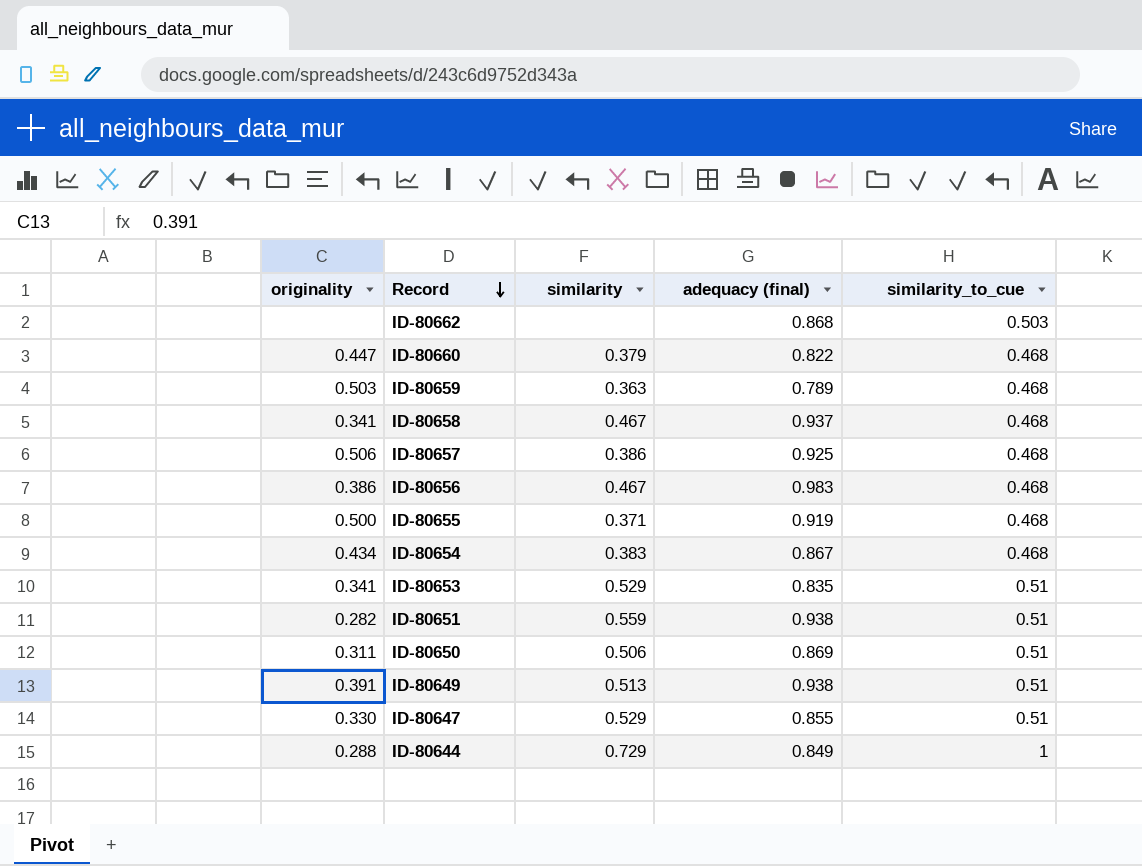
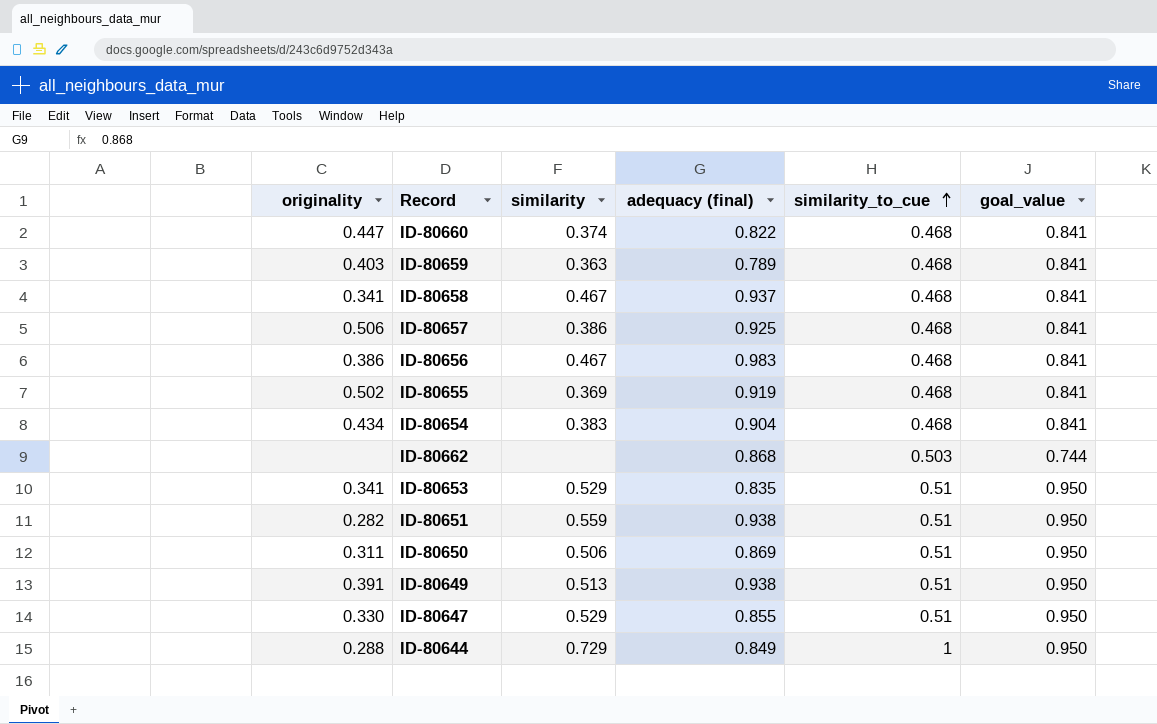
row order: Record descending -> similarity_to_cue ascending
column goal_value | position: none -> 6
ID-80660 | similarity: 0.379 -> 0.374
ID-80659 | originality: 0.503 -> 0.403
ID-80655 | originality: 0.500 -> 0.502
ID-80655 | similarity: 0.371 -> 0.369
ID-80654 | adequacy (final): 0.867 -> 0.904

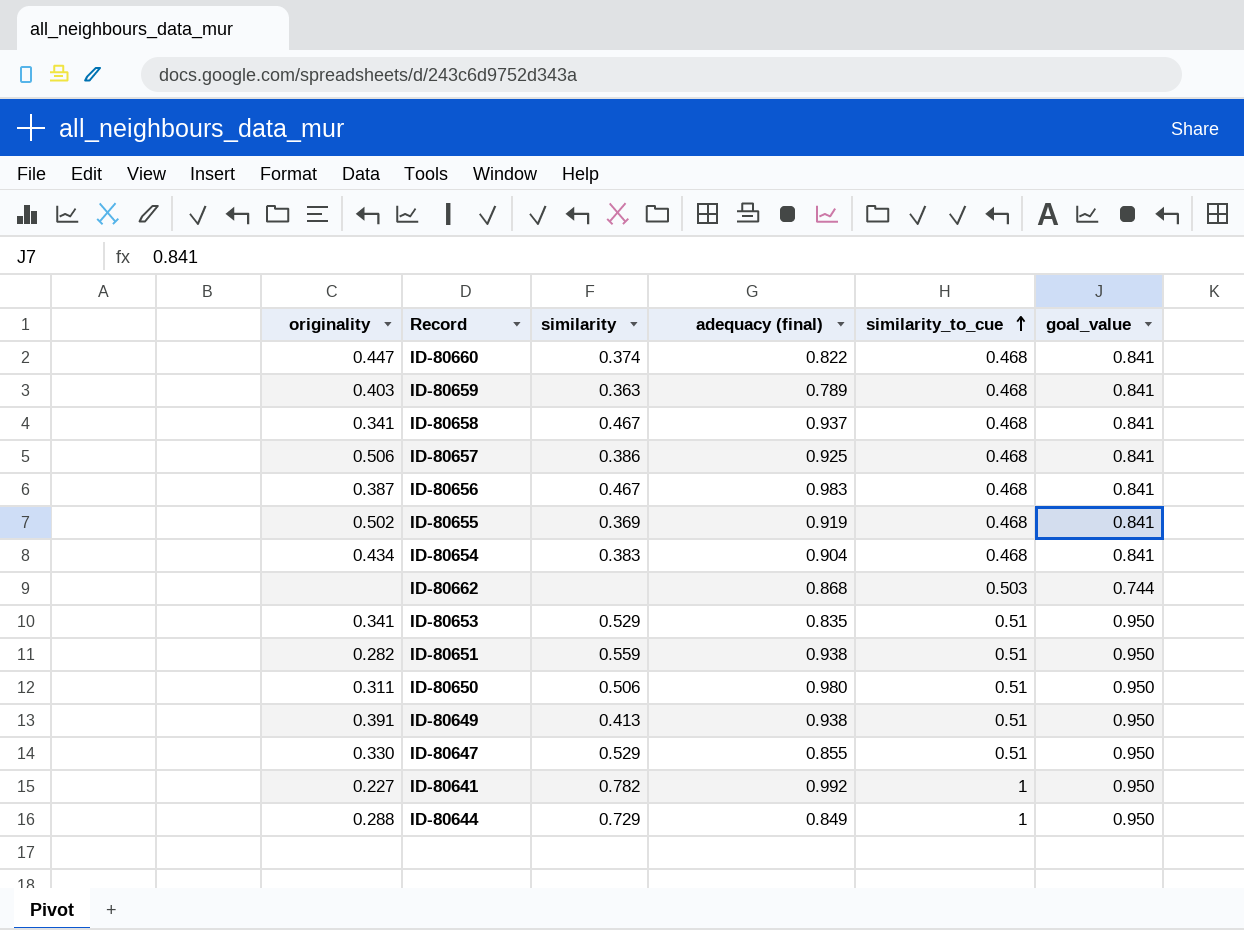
ID-80656 | originality: 0.386 -> 0.387
ID-80650 | adequacy (final): 0.869 -> 0.980
ID-80649 | similarity: 0.513 -> 0.413
row ID-80641: none -> 0.227 | 0.782 | 0.992 | 1 | 0.950

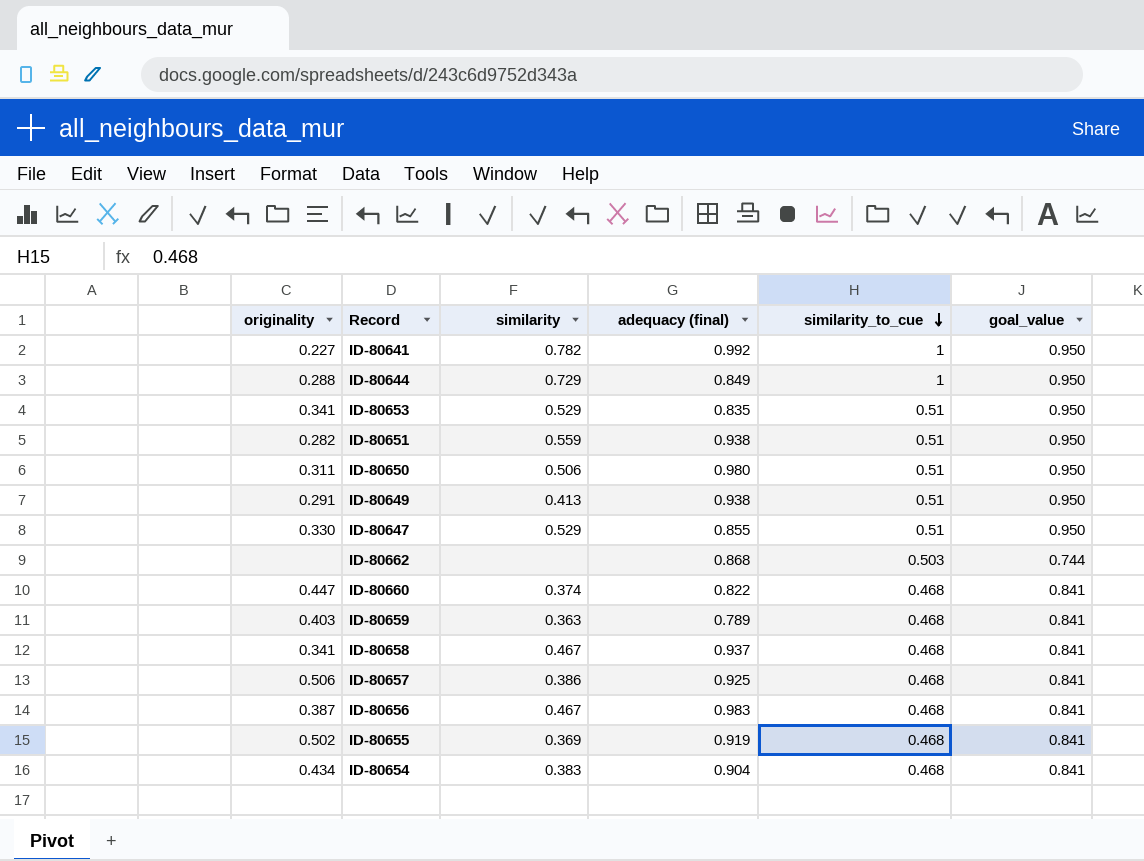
row order: similarity_to_cue ascending -> similarity_to_cue descending
ID-80649 | originality: 0.391 -> 0.291

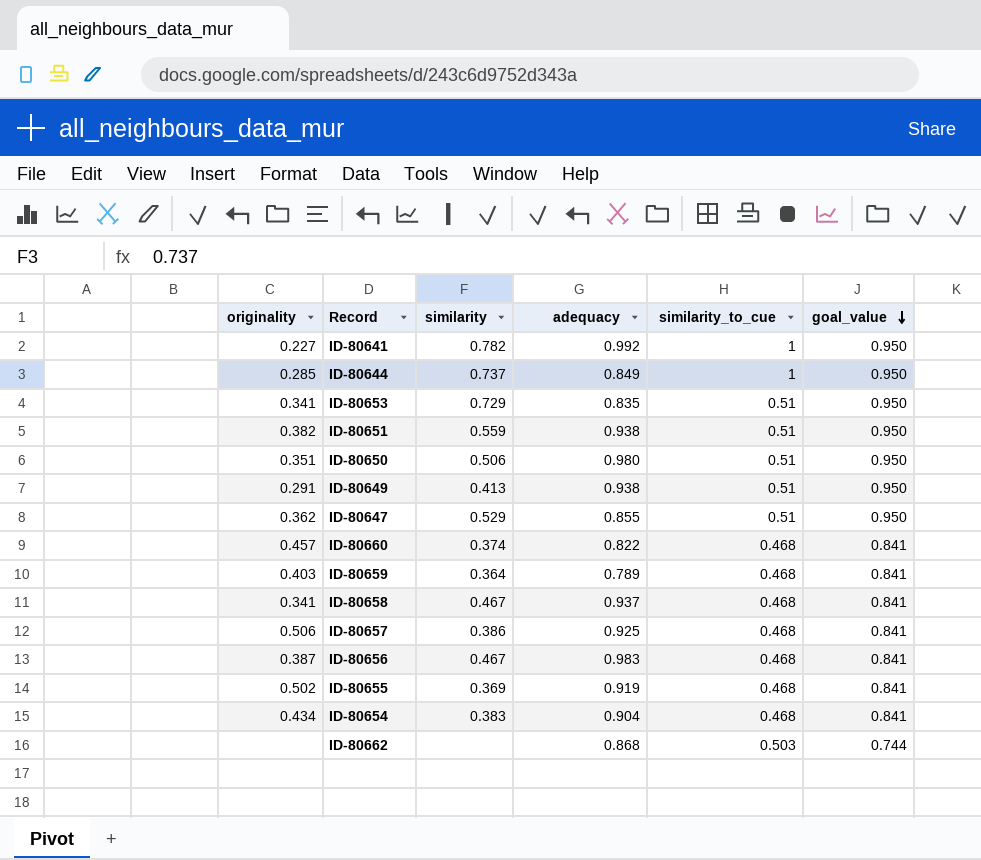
row order: similarity_to_cue descending -> goal_value descending
column name: adequacy (final) -> adequacy
ID-80644 | originality: 0.288 -> 0.285
ID-80644 | similarity: 0.729 -> 0.737
ID-80653 | similarity: 0.529 -> 0.729
ID-80651 | originality: 0.282 -> 0.382
ID-80650 | originality: 0.311 -> 0.351
ID-80647 | originality: 0.330 -> 0.362
ID-80660 | originality: 0.447 -> 0.457
ID-80659 | similarity: 0.363 -> 0.364

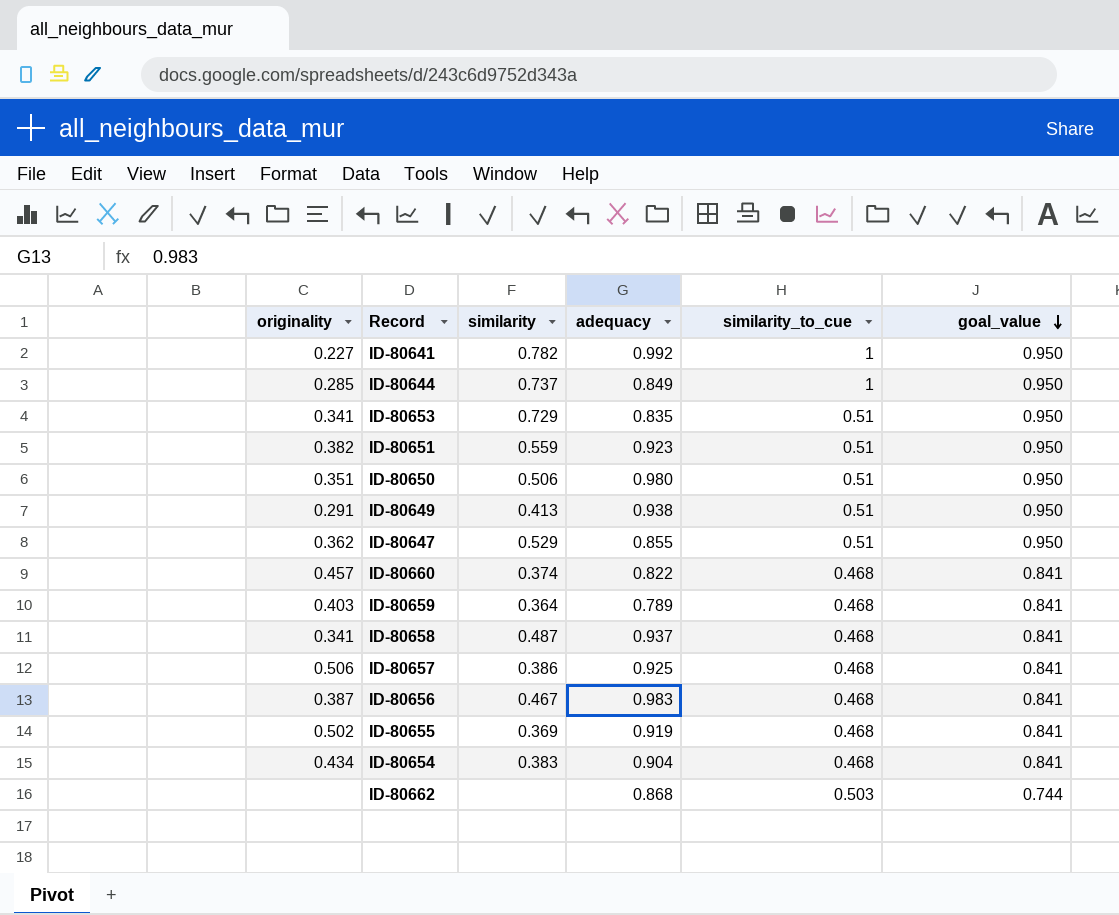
ID-80651 | adequacy: 0.938 -> 0.923
ID-80658 | similarity: 0.467 -> 0.487

